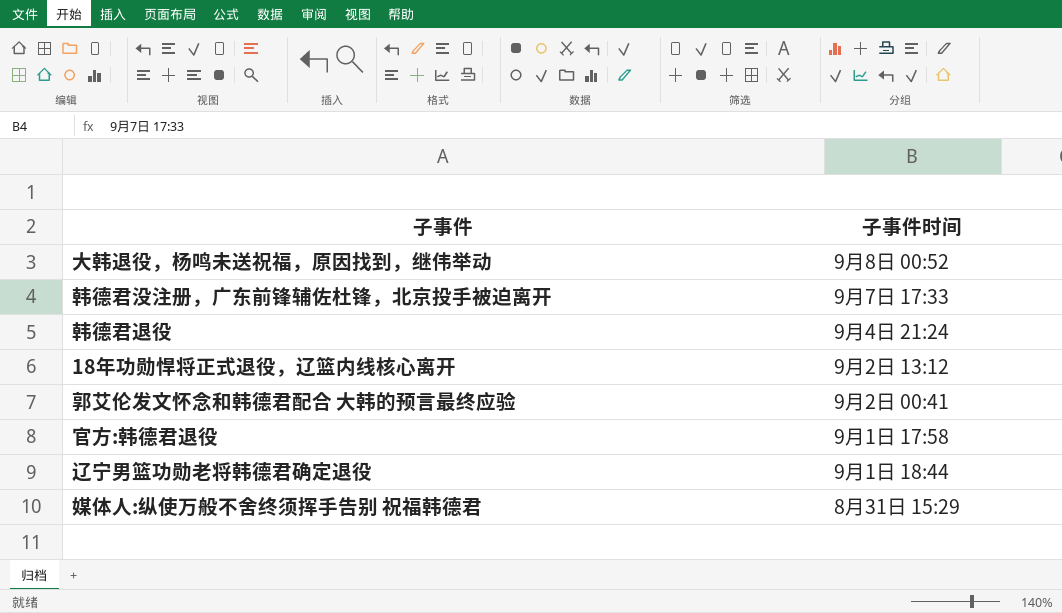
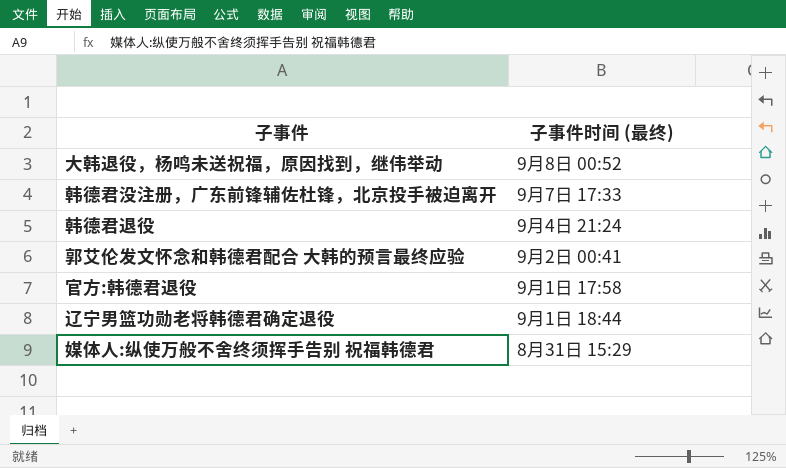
column name: 子事件时间 -> 子事件时间 (最终)
row 18年功勋悍将正式退役，辽篮内线核心离开: 9月2日 13:12 -> none

